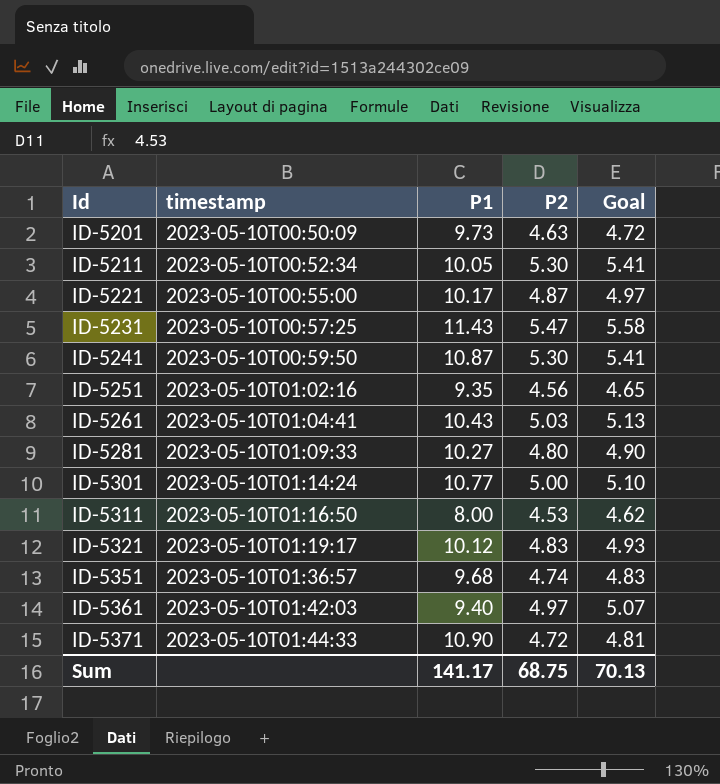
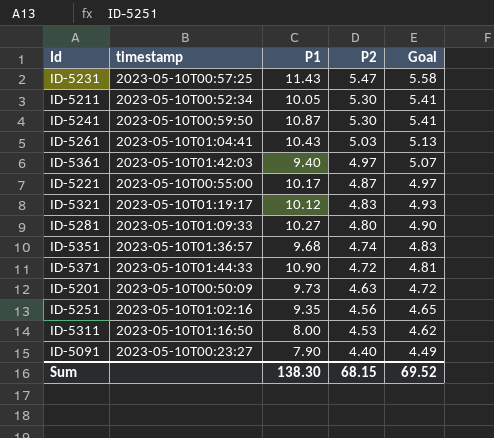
row order: Id ascending -> P2 descending
row ID-5301: 2023-05-10T01:14:24 | 10.77 | 5.00 | 5.10 -> none
row ID-5091: none -> 2023-05-10T00:23:27 | 7.90 | 4.40 | 4.49
Sum | P1: 141.17 -> 138.30
Sum | P2: 68.75 -> 68.15
Sum | Goal: 70.13 -> 69.52

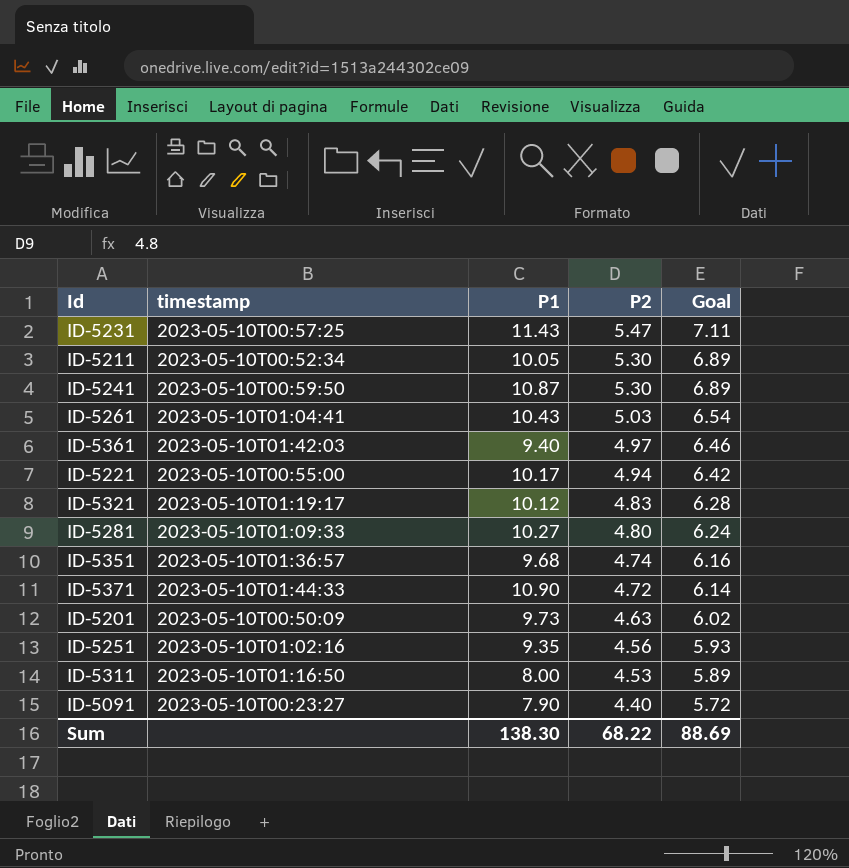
column Goal | formula: [P2] * 1.02 -> [P2] * 1.3
ID-5221 | P2: 4.87 -> 4.94
Sum | P2: 68.15 -> 68.22
Sum | Goal: 69.52 -> 88.69

